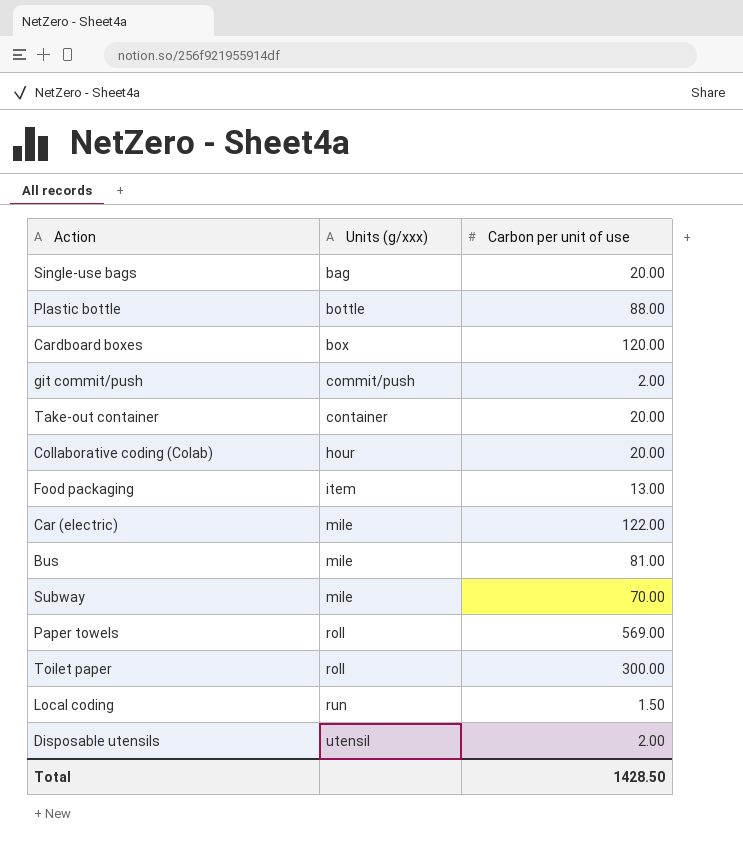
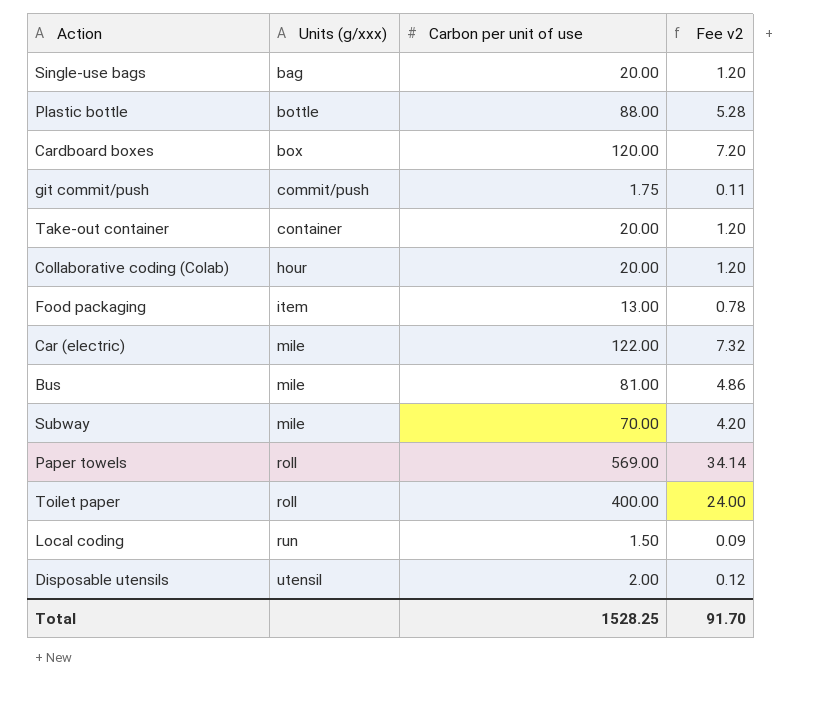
column Fee v2 | formula: none -> [Carbon per unit of use] * 0.06
git commit/push | Carbon per unit of use: 2.00 -> 1.75
Toilet paper | Carbon per unit of use: 300.00 -> 400.00
Total | Carbon per unit of use: 1428.50 -> 1528.25

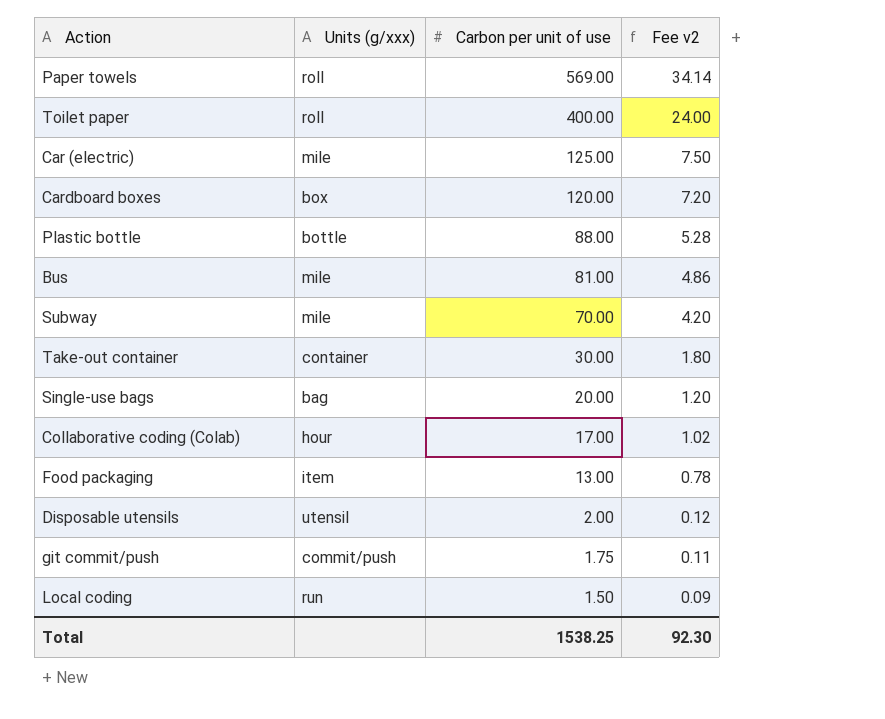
row order: Units (g/xxx) ascending -> Carbon per unit of use descending
Car (electric) | Carbon per unit of use: 122.00 -> 125.00
Car (electric) | Fee v2: 7.32 -> 7.50
Take-out container | Carbon per unit of use: 20.00 -> 30.00
Take-out container | Fee v2: 1.20 -> 1.80
Collaborative coding (Colab) | Carbon per unit of use: 20.00 -> 17.00
Collaborative coding (Colab) | Fee v2: 1.20 -> 1.02
Total | Carbon per unit of use: 1528.25 -> 1538.25
Total | Fee v2: 91.70 -> 92.30

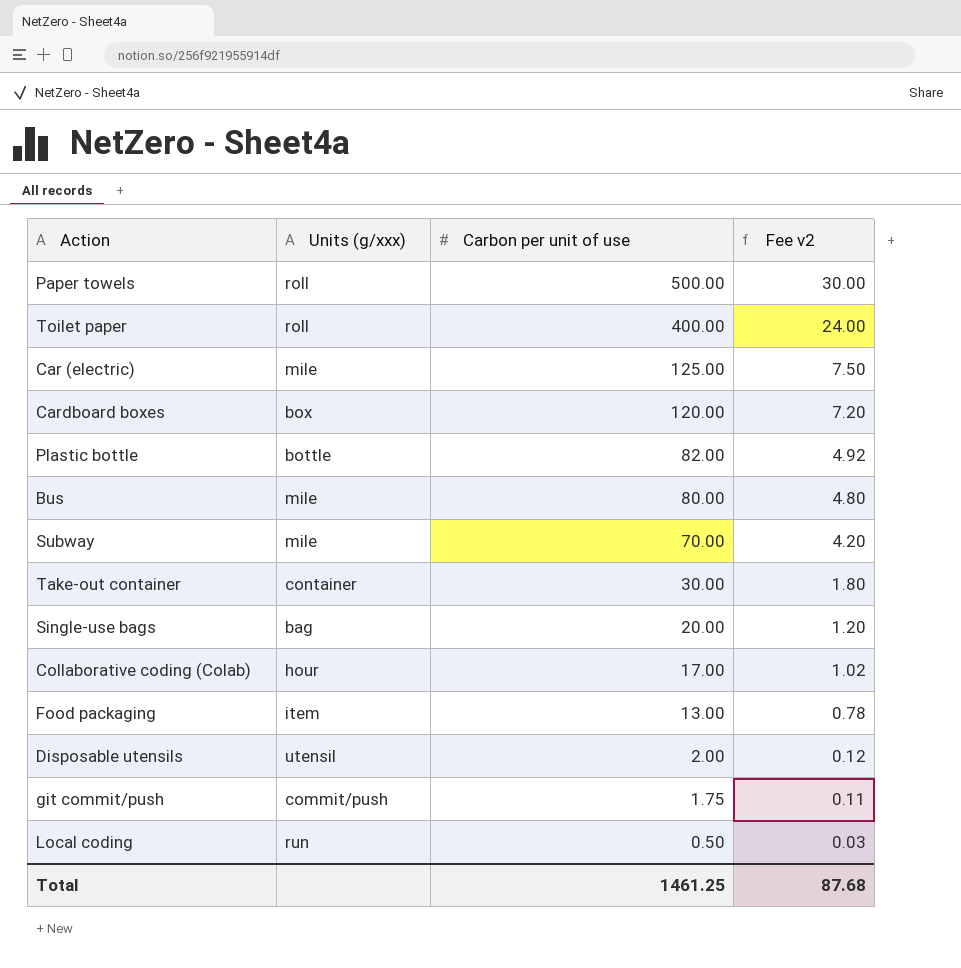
Paper towels | Carbon per unit of use: 569.00 -> 500.00
Paper towels | Fee v2: 34.14 -> 30.00
Plastic bottle | Carbon per unit of use: 88.00 -> 82.00
Plastic bottle | Fee v2: 5.28 -> 4.92
Bus | Carbon per unit of use: 81.00 -> 80.00
Bus | Fee v2: 4.86 -> 4.80
Local coding | Carbon per unit of use: 1.50 -> 0.50
Local coding | Fee v2: 0.09 -> 0.03
Total | Carbon per unit of use: 1538.25 -> 1461.25
Total | Fee v2: 92.30 -> 87.68

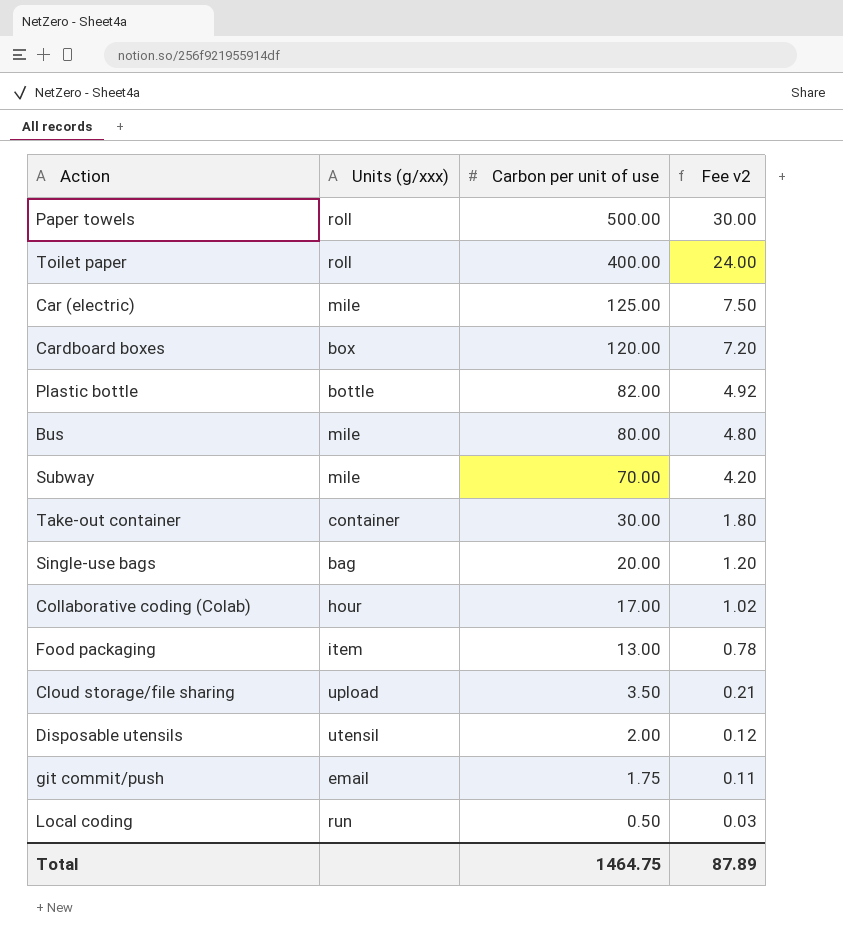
row Cloud storage/file sharing: none -> upload | 3.50 | 0.21
git commit/push | Units (g/xxx): commit/push -> email
Total | Carbon per unit of use: 1461.25 -> 1464.75
Total | Fee v2: 87.68 -> 87.89

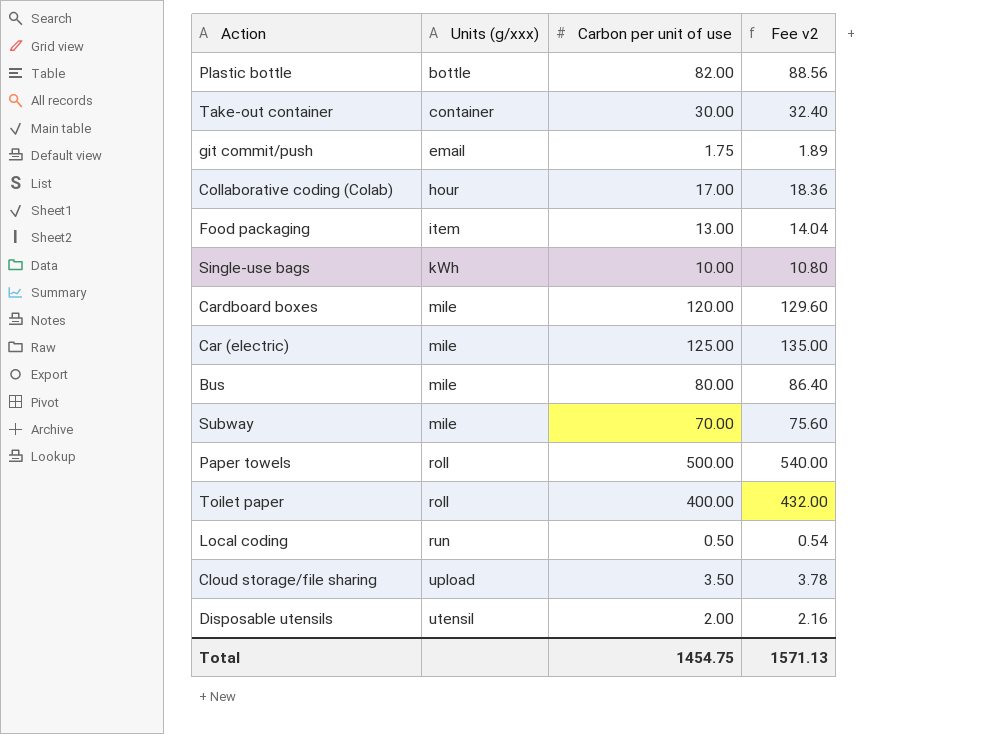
row order: Carbon per unit of use descending -> Units (g/xxx) ascending
column Fee v2 | formula: [Carbon per unit of use] * 0.06 -> [Carbon per unit of use] * 1.08
Single-use bags | Units (g/xxx): bag -> kWh
Single-use bags | Carbon per unit of use: 20.00 -> 10.00
Cardboard boxes | Units (g/xxx): box -> mile
Total | Carbon per unit of use: 1464.75 -> 1454.75
Total | Fee v2: 87.89 -> 1571.13

